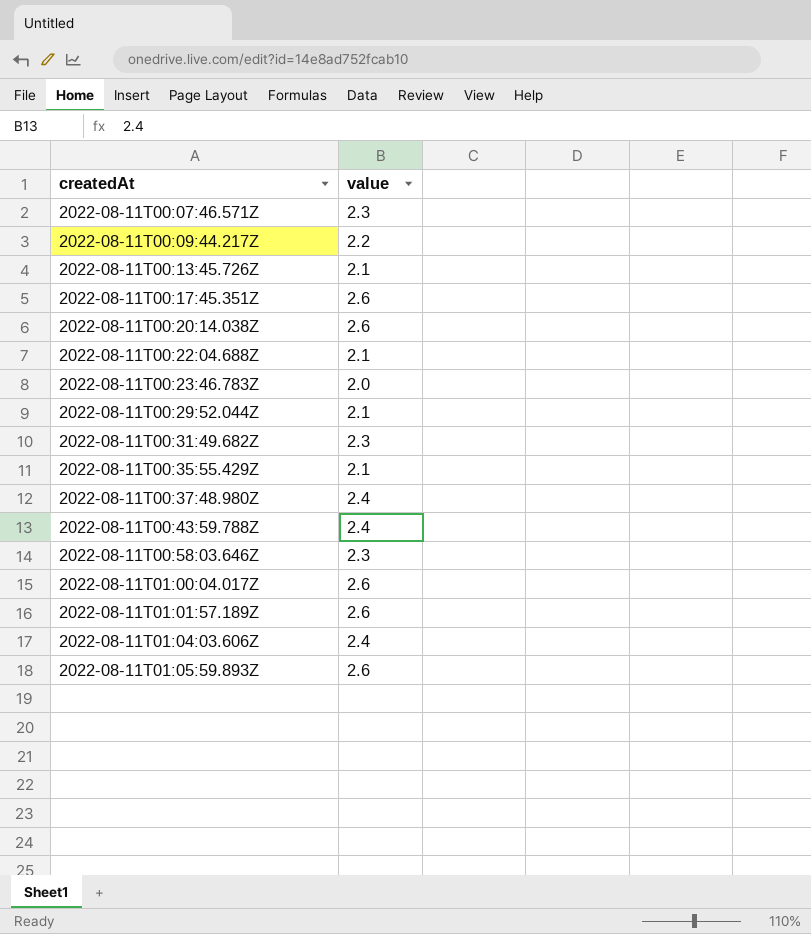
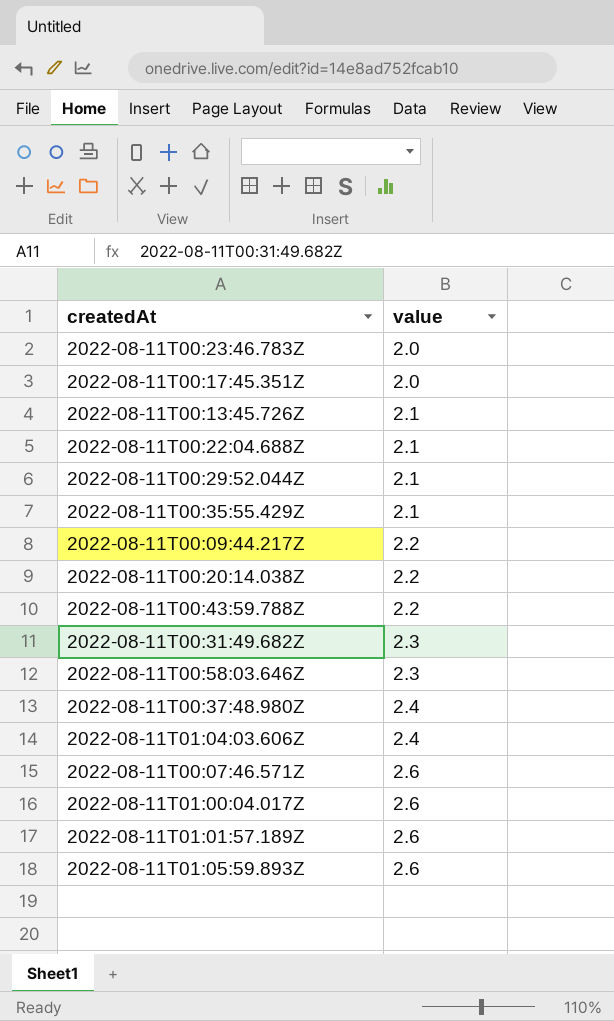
row order: createdAt ascending -> value ascending
2022-08-11T00:17:45.351Z | value: 2.6 -> 2.0
2022-08-11T00:20:14.038Z | value: 2.6 -> 2.2
2022-08-11T00:43:59.788Z | value: 2.4 -> 2.2
2022-08-11T00:07:46.571Z | value: 2.3 -> 2.6

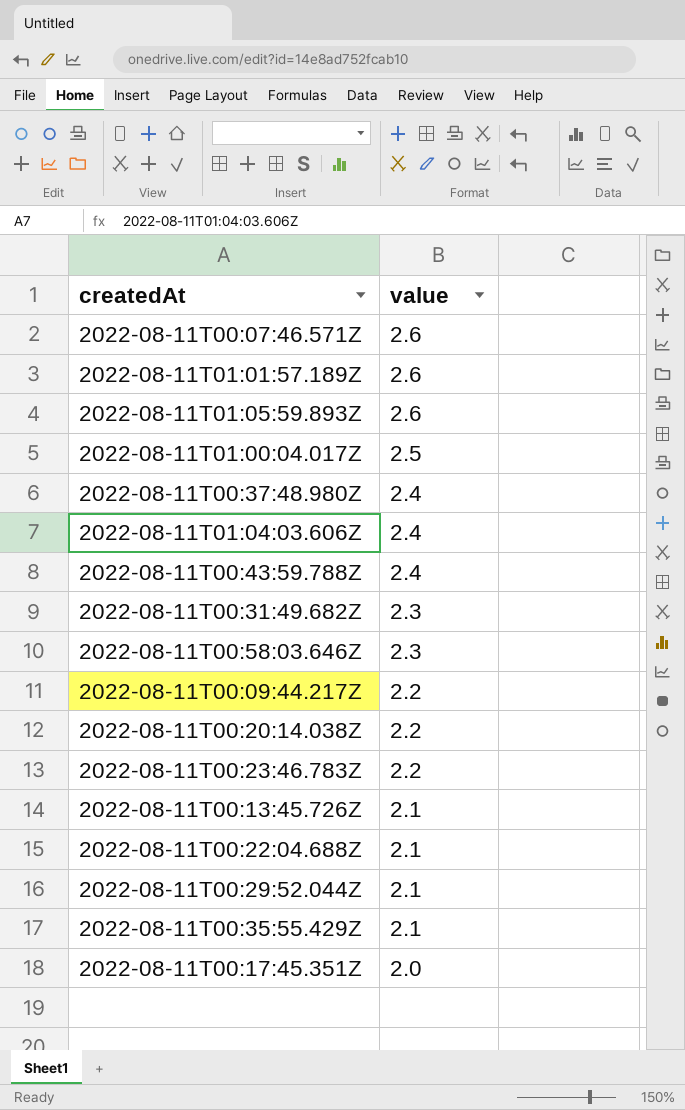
row order: value ascending -> value descending
2022-08-11T01:00:04.017Z | value: 2.6 -> 2.5
2022-08-11T00:43:59.788Z | value: 2.2 -> 2.4
2022-08-11T00:23:46.783Z | value: 2.0 -> 2.2

